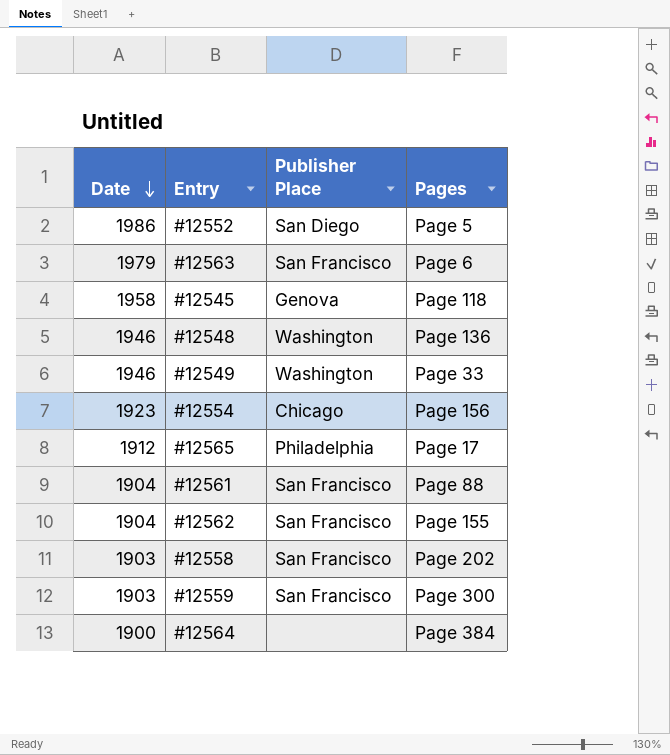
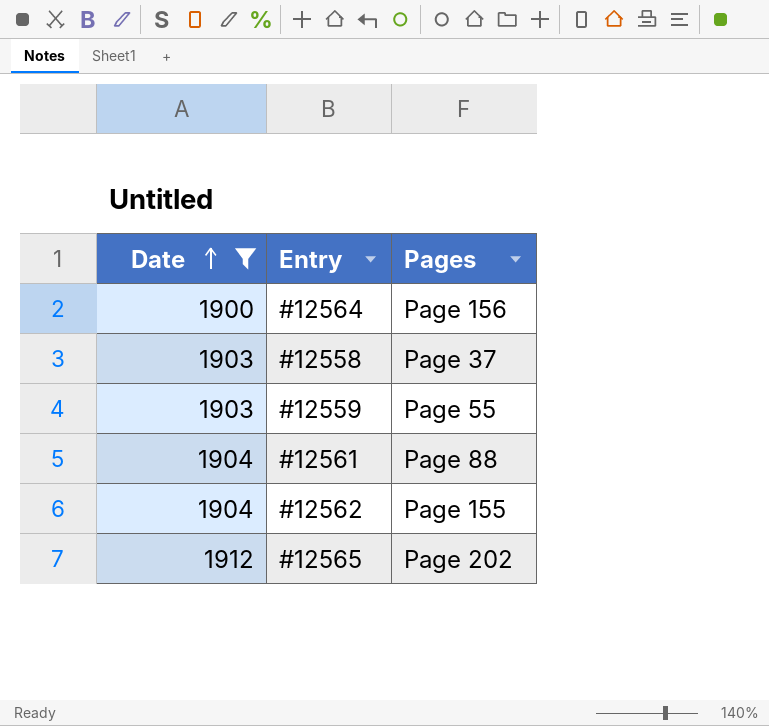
filter: none -> Date <= 1912
row order: Date descending -> Date ascending
column Publisher Place | position: 3 -> none
#12564 | Pages: Page 384 -> Page 156
#12558 | Pages: Page 202 -> Page 37
#12559 | Pages: Page 300 -> Page 55
#12565 | Pages: Page 17 -> Page 202

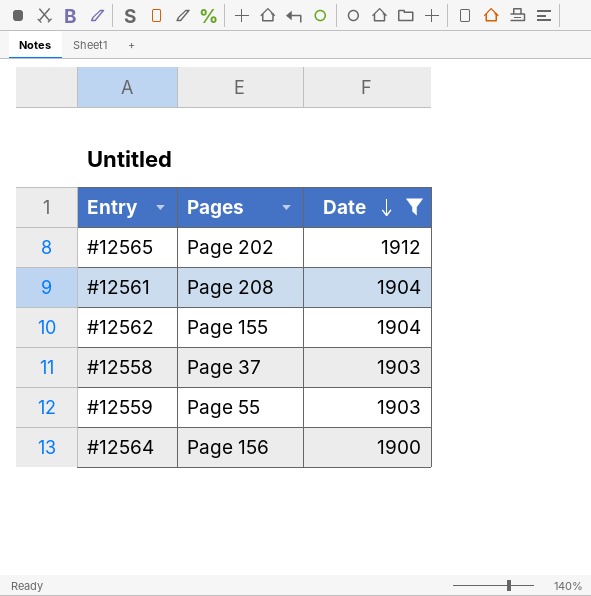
row order: Date ascending -> Date descending
column Date | position: 1 -> 3
#12561 | Pages: Page 88 -> Page 208

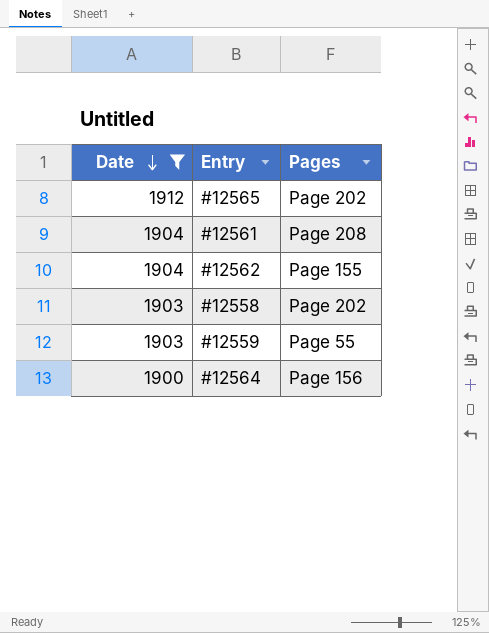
column Date | position: 3 -> 1
#12558 | Pages: Page 37 -> Page 202

